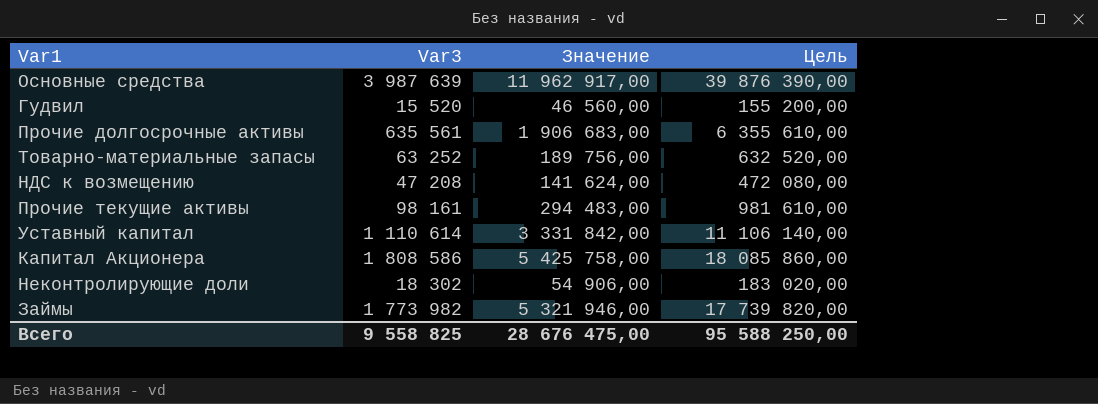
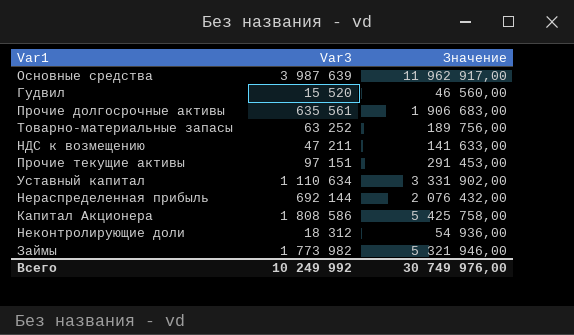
column Цель | formula: [Var3] * 10 -> none
НДС к возмещению | Var3: 47 208 -> 47 211
НДС к возмещению | Значение: 141 624,00 -> 141 633,00
Прочие текущие активы | Var3: 98 161 -> 97 151
Прочие текущие активы | Значение: 294 483,00 -> 291 453,00
Уставный капитал | Var3: 1 110 614 -> 1 110 634
Уставный капитал | Значение: 3 331 842,00 -> 3 331 902,00
row Нераспределенная прибыль: none -> 692 144 | 2 076 432,00
Неконтролирующие доли | Var3: 18 302 -> 18 312
Неконтролирующие доли | Значение: 54 906,00 -> 54 936,00
Всего | Var3: 9 558 825 -> 10 249 992
Всего | Значение: 28 676 475,00 -> 30 749 976,00

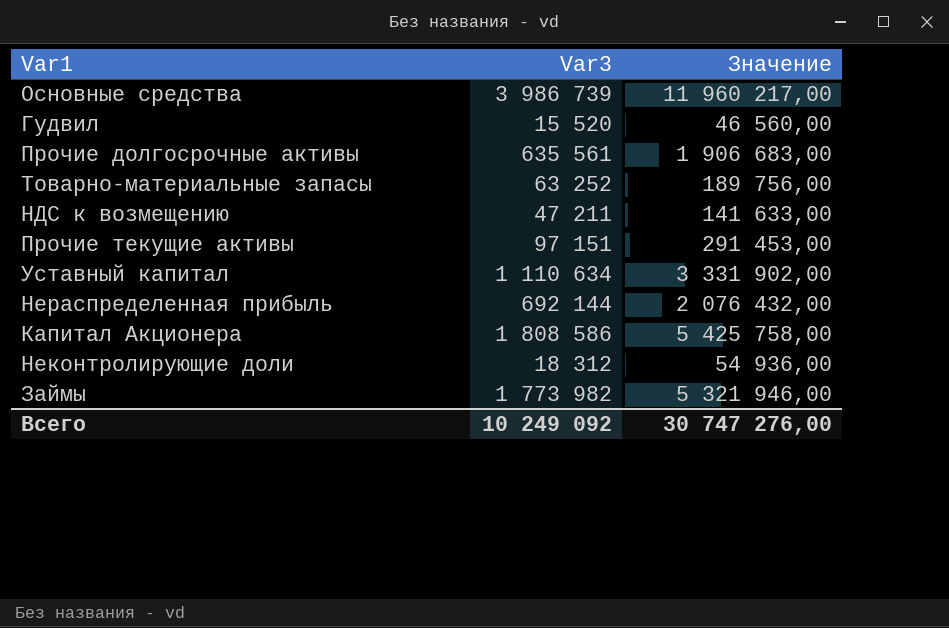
Основные средства | Var3: 3 987 639 -> 3 986 739
Основные средства | Значение: 11 962 917,00 -> 11 960 217,00
Всего | Var3: 10 249 992 -> 10 249 092
Всего | Значение: 30 749 976,00 -> 30 747 276,00

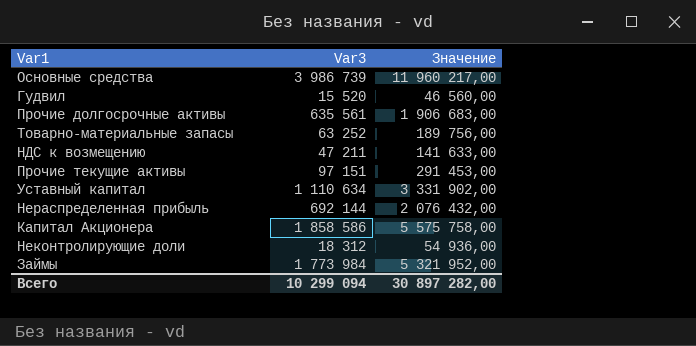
Капитал Акционера | Var3: 1 808 586 -> 1 858 586
Капитал Акционера | Значение: 5 425 758,00 -> 5 575 758,00
Займы | Var3: 1 773 982 -> 1 773 984
Займы | Значение: 5 321 946,00 -> 5 321 952,00
Всего | Var3: 10 249 092 -> 10 299 094
Всего | Значение: 30 747 276,00 -> 30 897 282,00

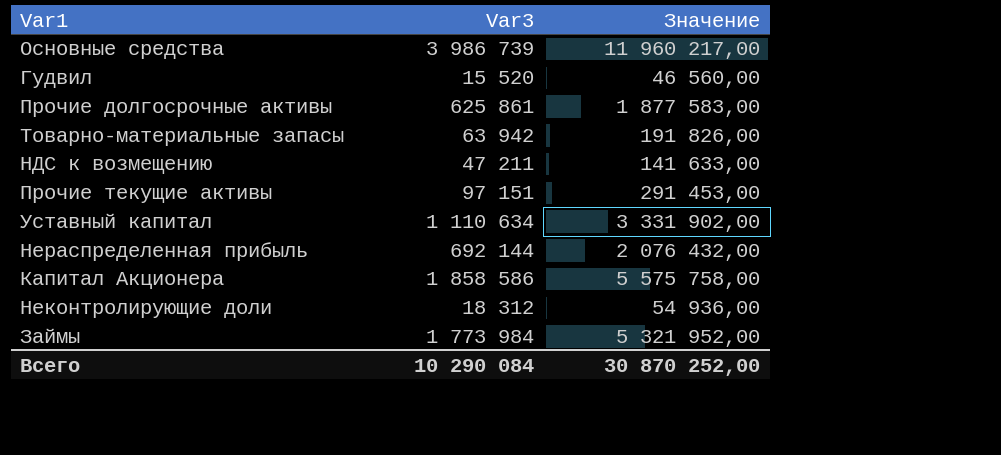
Прочие долгосрочные активы | Var3: 635 561 -> 625 861
Прочие долгосрочные активы | Значение: 1 906 683,00 -> 1 877 583,00
Товарно-материальные запасы | Var3: 63 252 -> 63 942
Товарно-материальные запасы | Значение: 189 756,00 -> 191 826,00
Всего | Var3: 10 299 094 -> 10 290 084
Всего | Значение: 30 897 282,00 -> 30 870 252,00

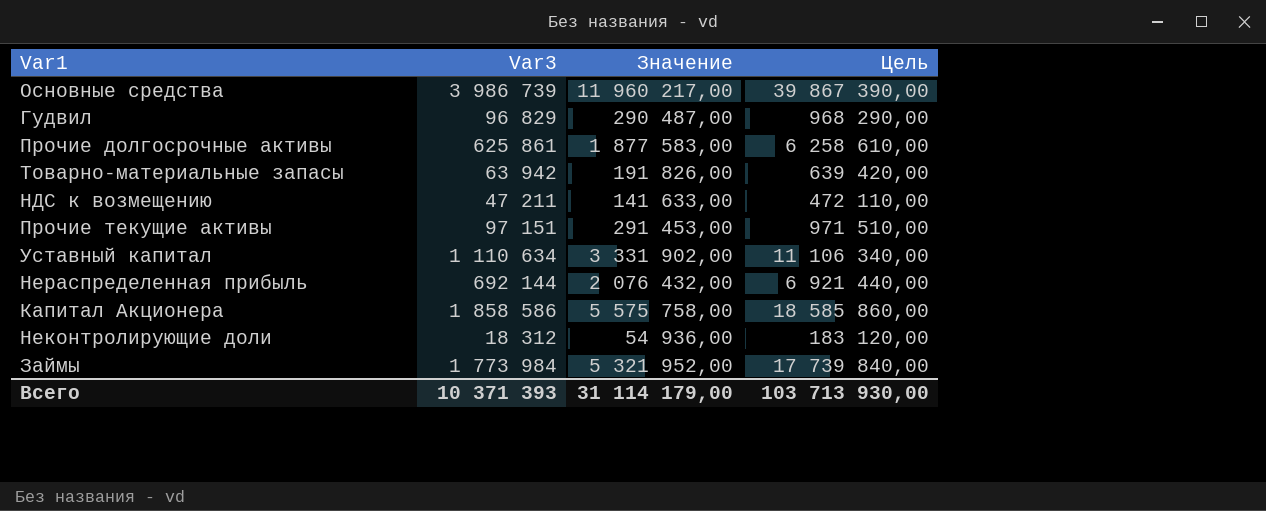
column Цель | formula: none -> [Var3] * 10
Гудвил | Var3: 15 520 -> 96 829
Гудвил | Значение: 46 560,00 -> 290 487,00
Всего | Var3: 10 290 084 -> 10 371 393
Всего | Значение: 30 870 252,00 -> 31 114 179,00

